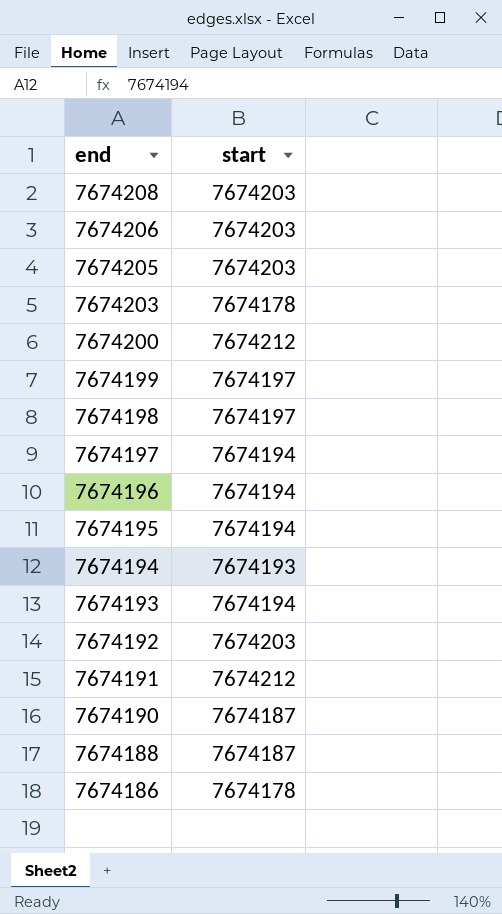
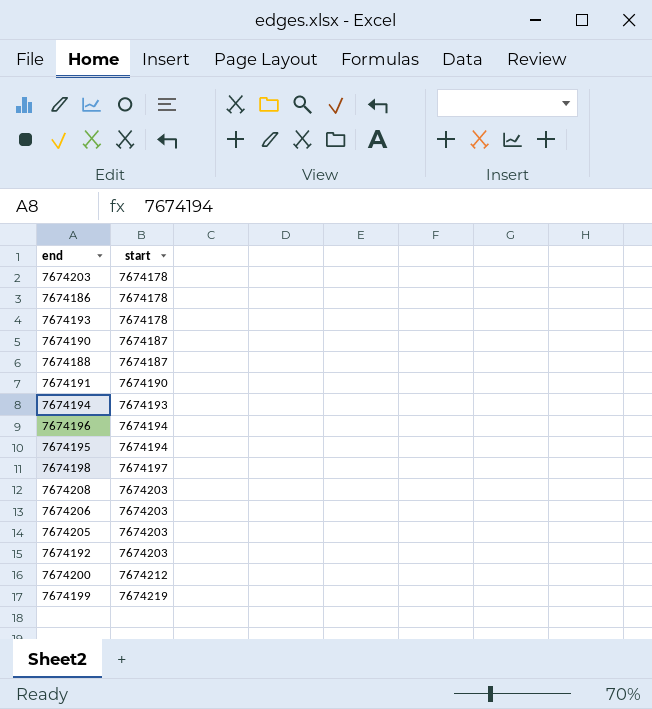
row order: end descending -> start ascending
row 7674197: 7674194 -> none
7674193 | start: 7674194 -> 7674178
7674191 | start: 7674212 -> 7674190
7674199 | start: 7674197 -> 7674219

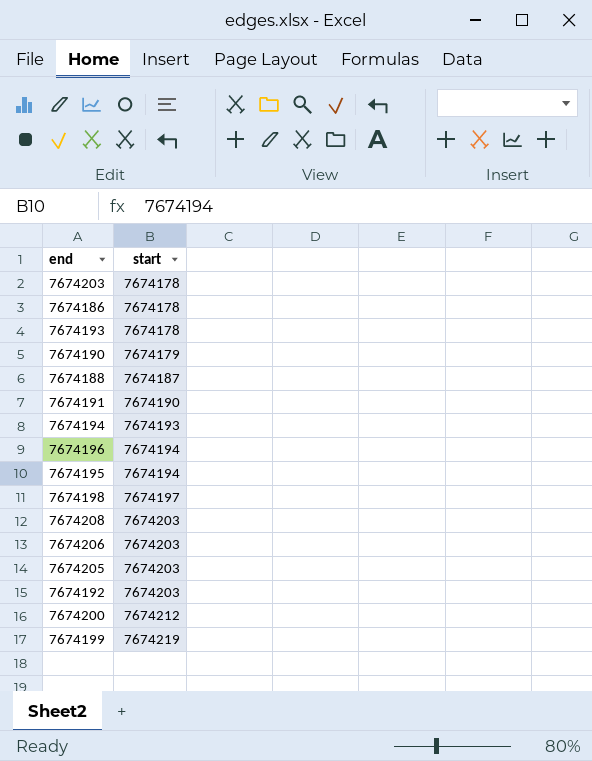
7674190 | start: 7674187 -> 7674179

